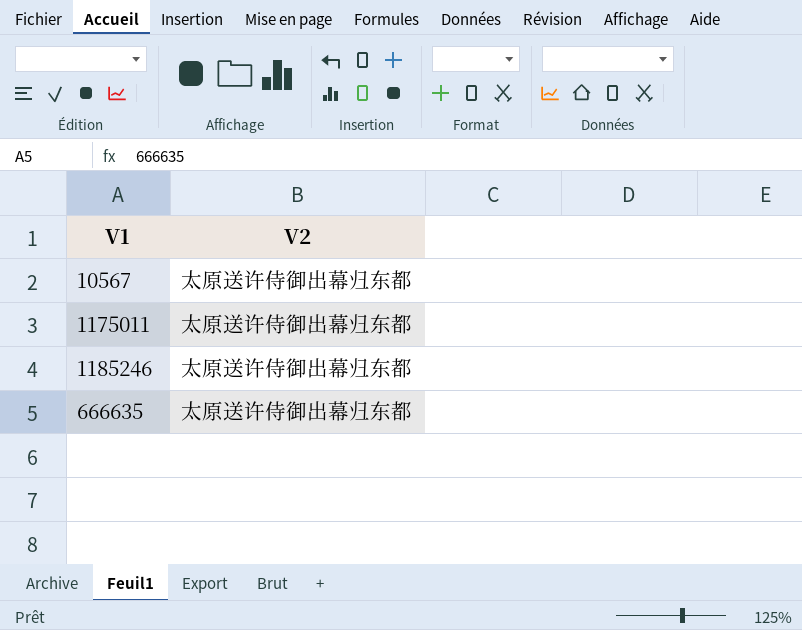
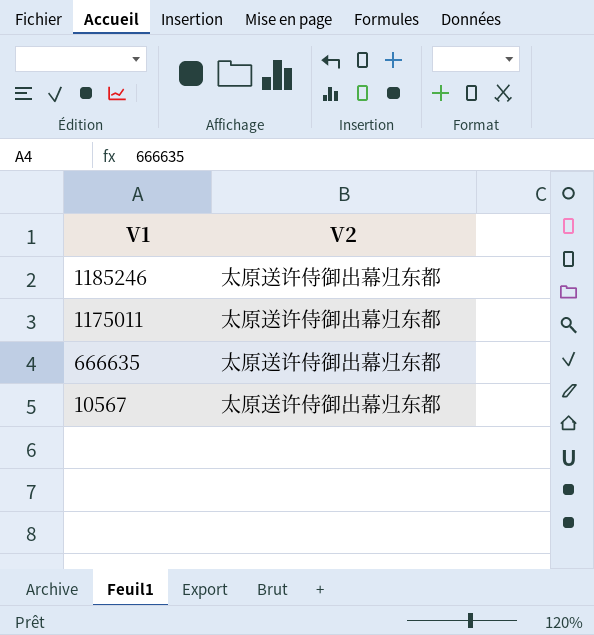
row order: none -> V1 descending

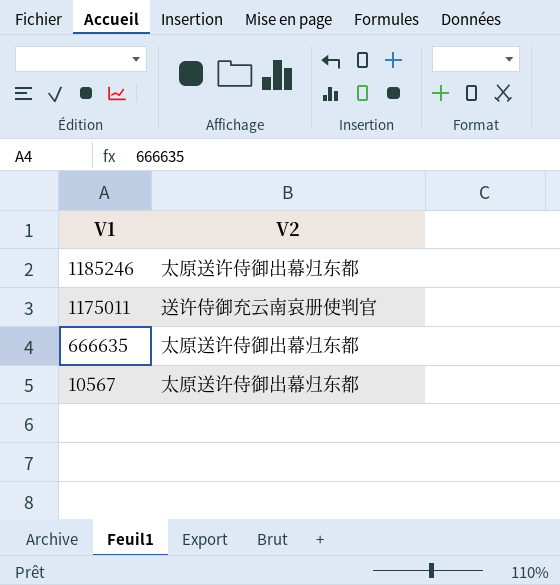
1175011 | V2: 太原送许侍御出幕归东都 -> 送许侍御充云南哀册使判官

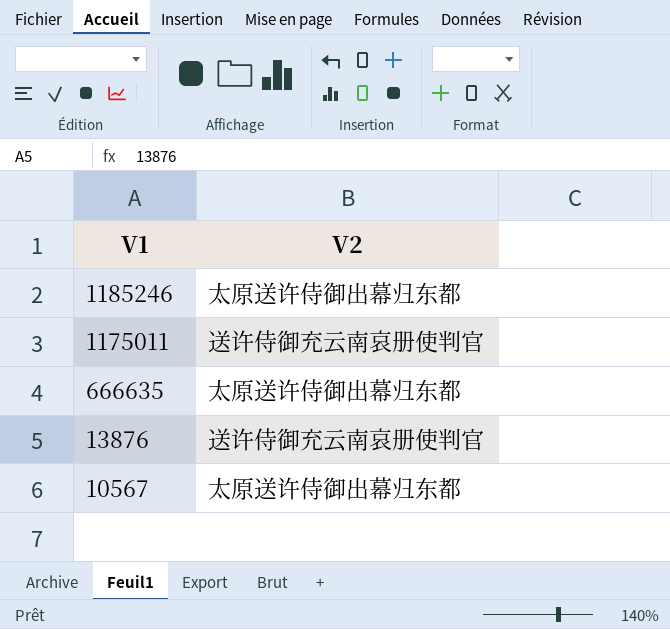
row 13876: none -> 送许侍御充云南哀册使判官

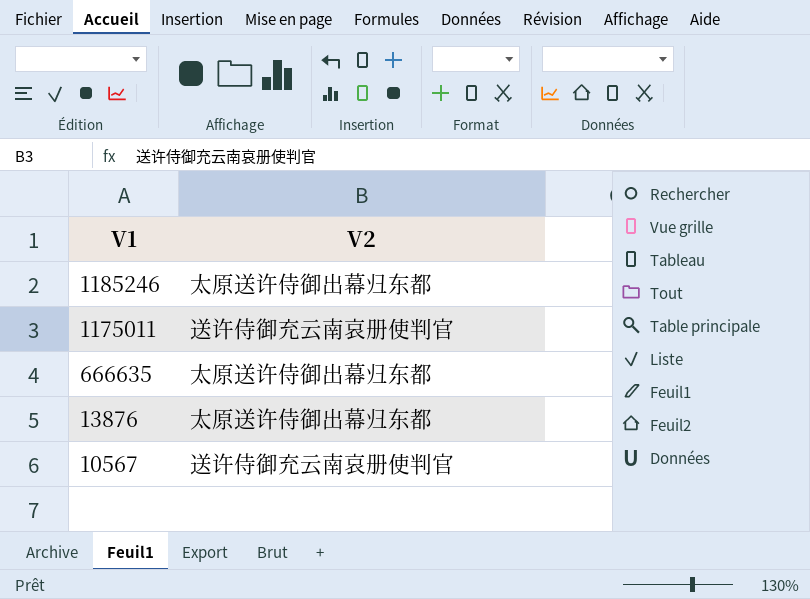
13876 | V2: 送许侍御充云南哀册使判官 -> 太原送许侍御出幕归东都
10567 | V2: 太原送许侍御出幕归东都 -> 送许侍御充云南哀册使判官

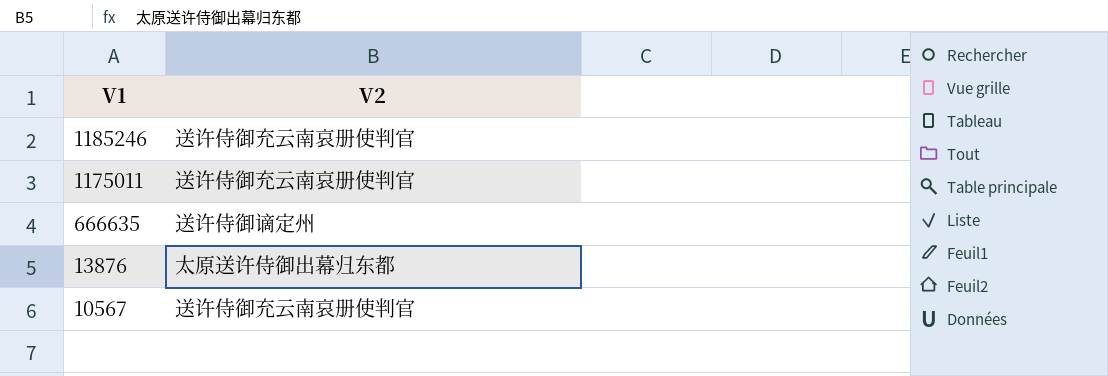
1185246 | V2: 太原送许侍御出幕归东都 -> 送许侍御充云南哀册使判官
666635 | V2: 太原送许侍御出幕归东都 -> 送许侍御谪定州

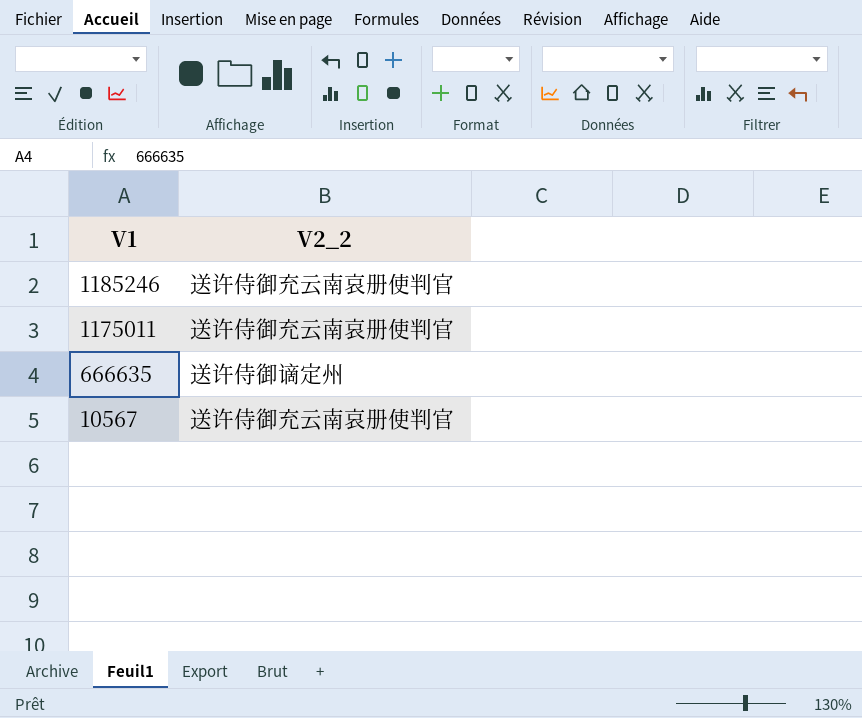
column name: V2 -> V2_2
row 13876: 太原送许侍御出幕归东都 -> none

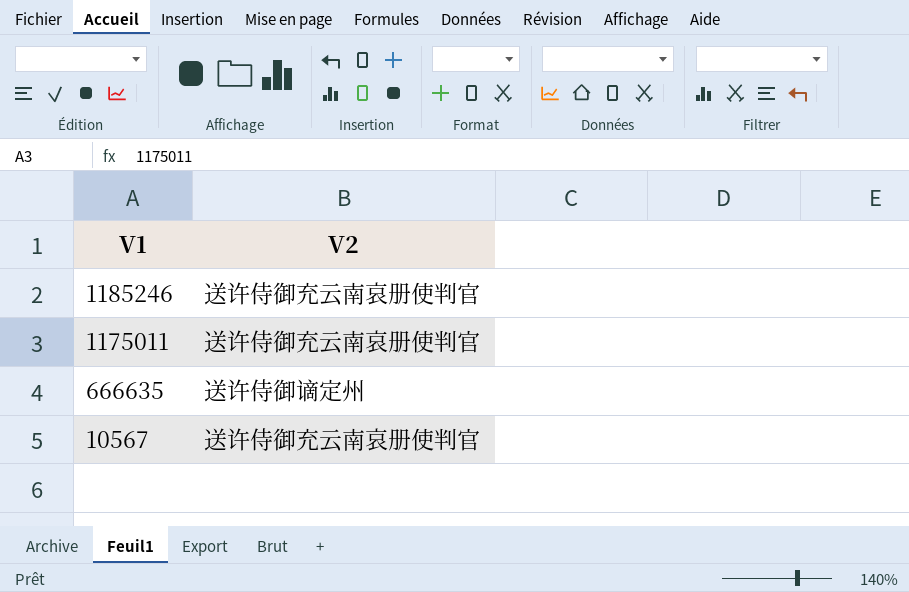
column name: V2_2 -> V2

